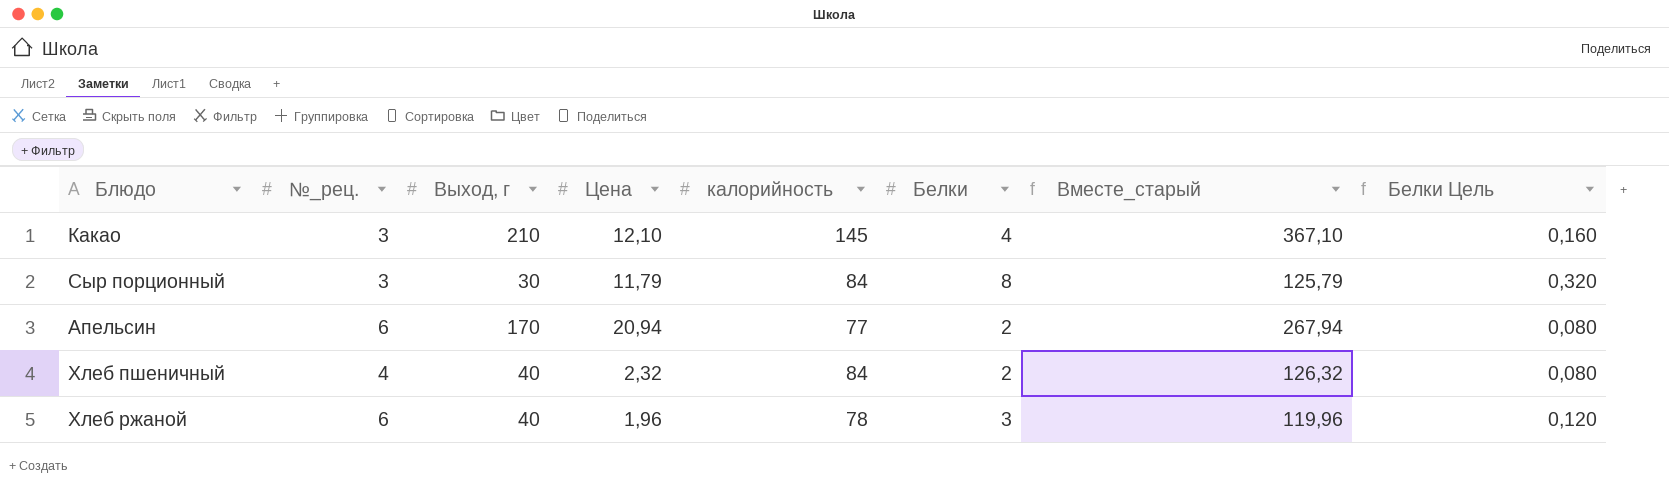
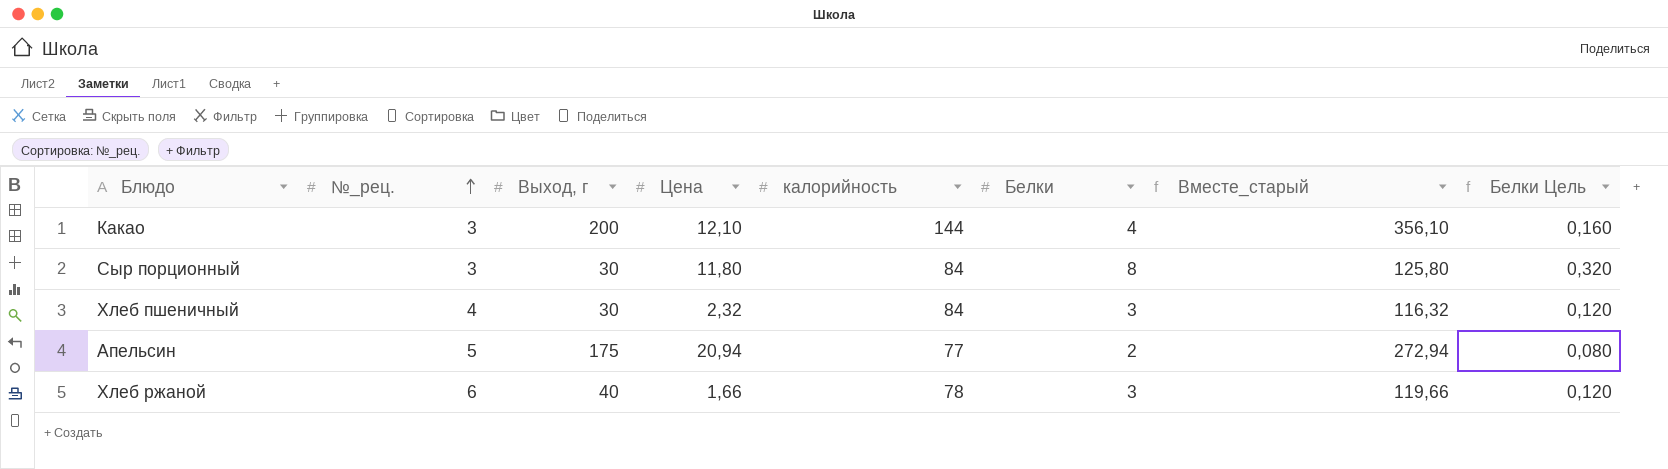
row order: none -> №_рец. ascending
Какао | Выход, г: 210 -> 200
Какао | калорийность: 145 -> 144
Какао | Вместе_старый: 367,10 -> 356,10
Сыр порционный | Цена: 11,79 -> 11,80
Сыр порционный | Вместе_старый: 125,79 -> 125,80
Хлеб пшеничный | Выход, г: 40 -> 30
Хлеб пшеничный | Белки: 2 -> 3
Хлеб пшеничный | Вместе_старый: 126,32 -> 116,32
Хлеб пшеничный | Белки Цель: 0,080 -> 0,120
Апельсин | №_рец.: 6 -> 5
Апельсин | Выход, г: 170 -> 175
Апельсин | Вместе_старый: 267,94 -> 272,94
Хлеб ржаной | Цена: 1,96 -> 1,66
Хлеб ржаной | Вместе_старый: 119,96 -> 119,66

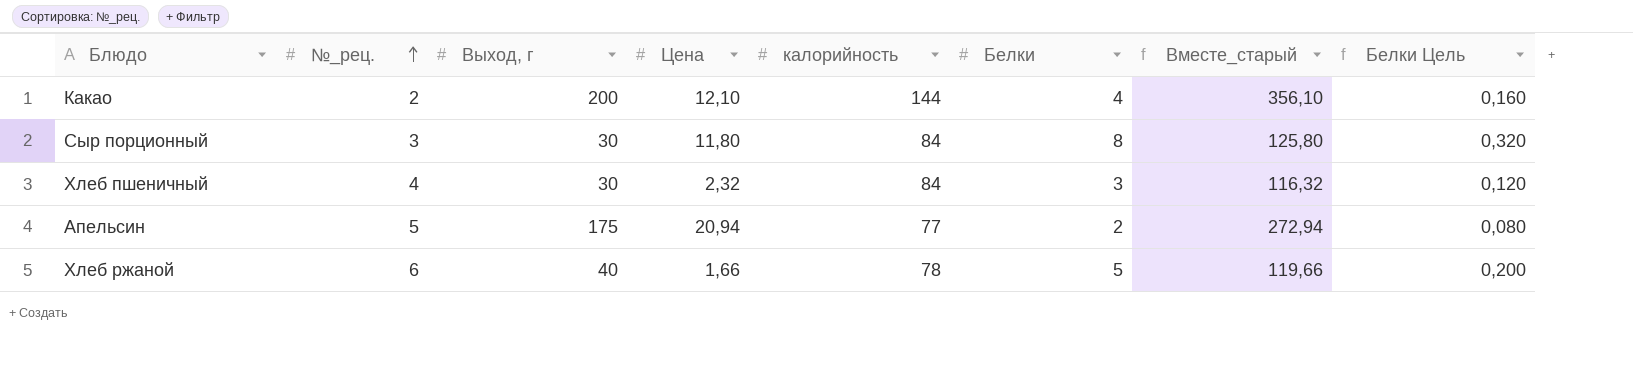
Какао | №_рец.: 3 -> 2
Хлеб ржаной | Белки: 3 -> 5
Хлеб ржаной | Белки Цель: 0,120 -> 0,200

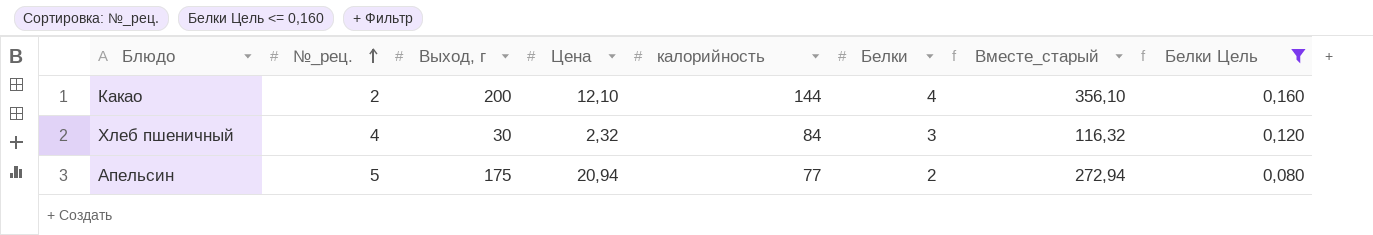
filter: none -> Белки Цель <= 0,160

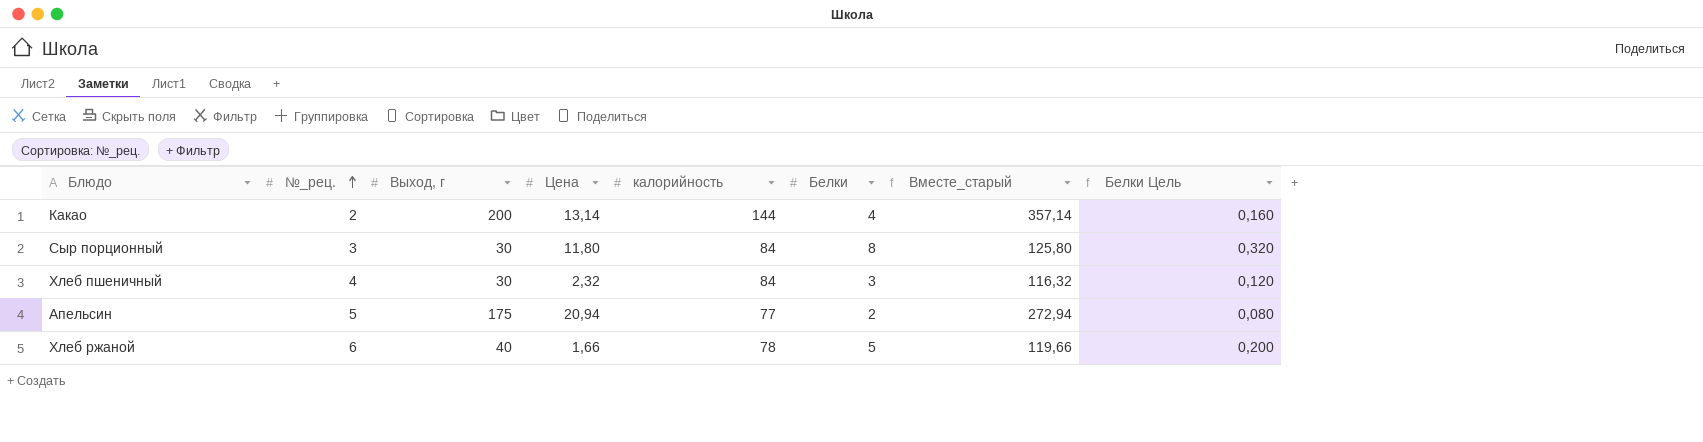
filter: Белки Цель <= 0,160 -> none
Какао | Цена: 12,10 -> 13,14
Какао | Вместе_старый: 356,10 -> 357,14

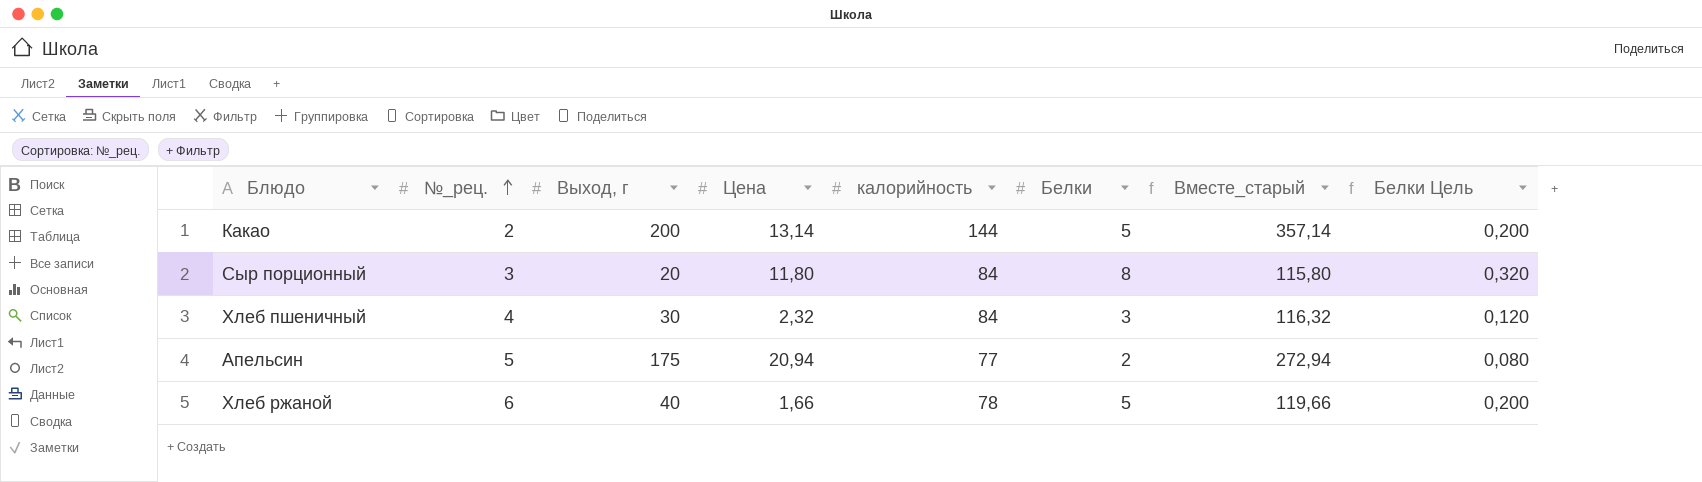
Какао | Белки: 4 -> 5
Какао | Белки Цель: 0,160 -> 0,200
Сыр порционный | Выход, г: 30 -> 20
Сыр порционный | Вместе_старый: 125,80 -> 115,80

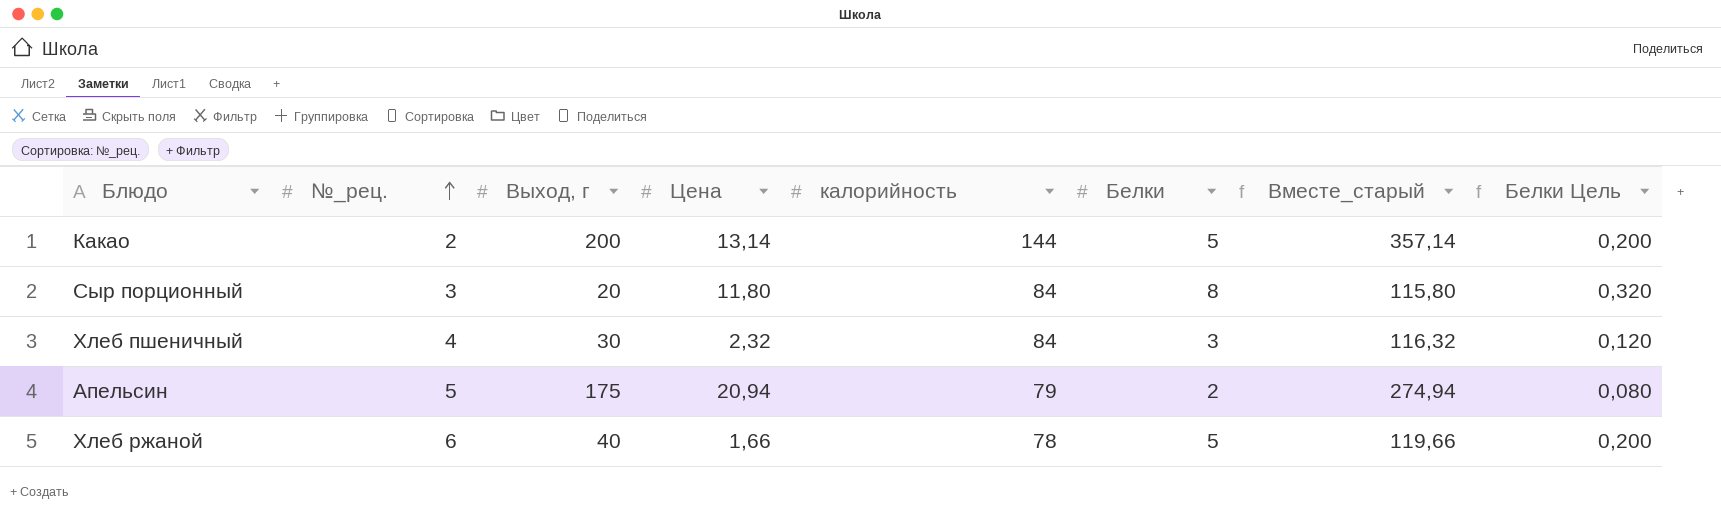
Апельсин | калорийность: 77 -> 79
Апельсин | Вместе_старый: 272,94 -> 274,94

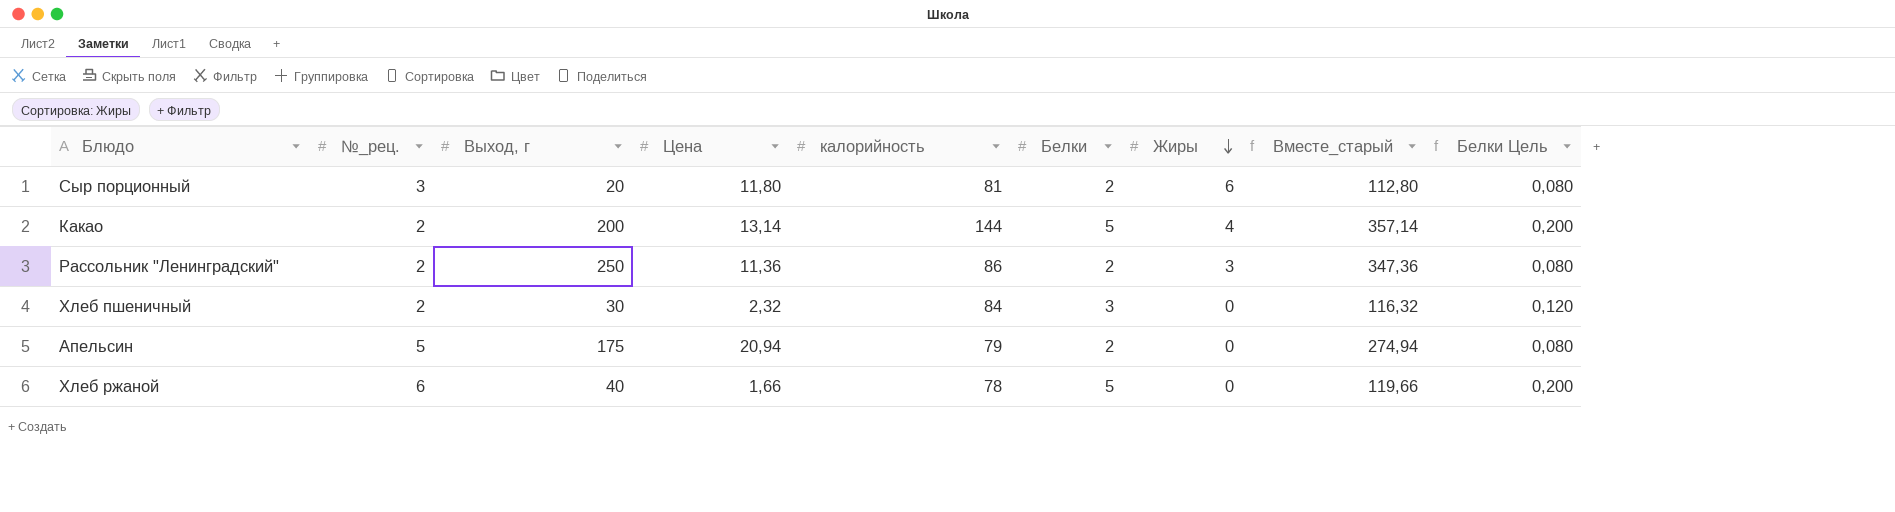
row order: №_рец. ascending -> Жиры descending
column Жиры | position: none -> 7
Сыр порционный | калорийность: 84 -> 81
Сыр порционный | Белки: 8 -> 2
Сыр порционный | Вместе_старый: 115,80 -> 112,80
Сыр порционный | Белки Цель: 0,320 -> 0,080
row Рассольник "Ленинградский": none -> 2 | 250 | 11,36 | 86 | 2 | 3 | 347,36 | 0,080
Хлеб пшеничный | №_рец.: 4 -> 2

